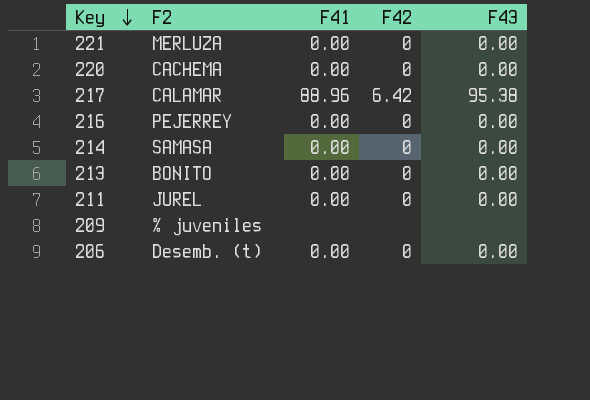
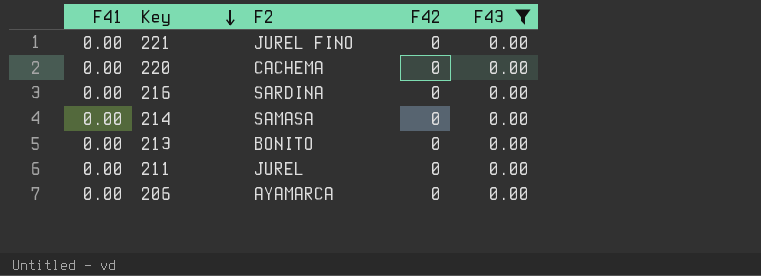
filter: none -> F43 = 0.00
column F41 | position: 3 -> 1
221 | F2: MERLUZA -> JUREL FINO
216 | F2: PEJERREY -> SARDINA
206 | F2: Desemb. (t) -> AYAMARCA

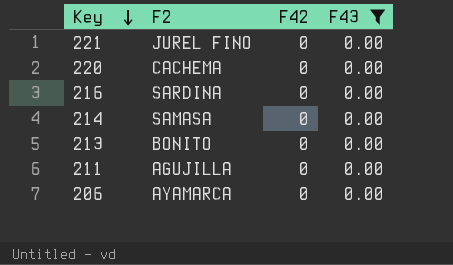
column F41 | position: 1 -> none
211 | F2: JUREL -> AGUJILLA

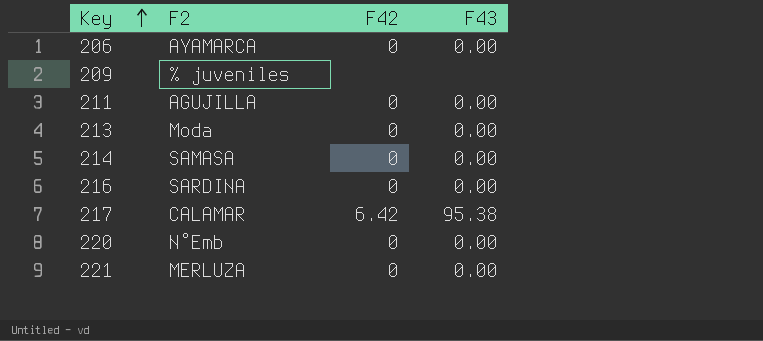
filter: F43 = 0.00 -> none
row order: Key descending -> Key ascending
213 | F2: BONITO -> Moda
220 | F2: CACHEMA -> N°Emb
221 | F2: JUREL FINO -> MERLUZA

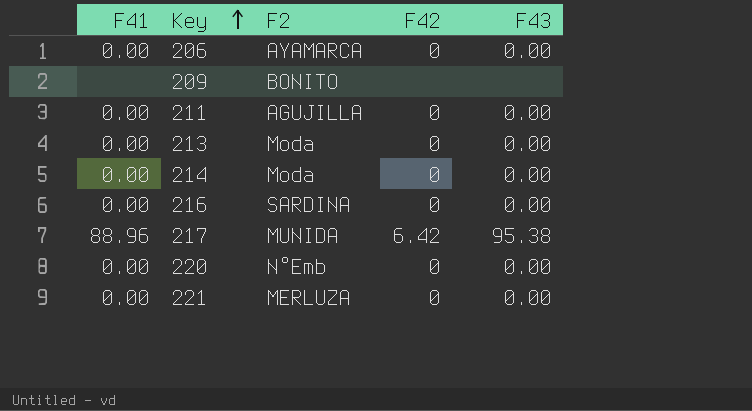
column F41 | position: none -> 1
209 | F2: % juveniles -> BONITO
214 | F2: SAMASA -> Moda
217 | F2: CALAMAR -> MUNIDA

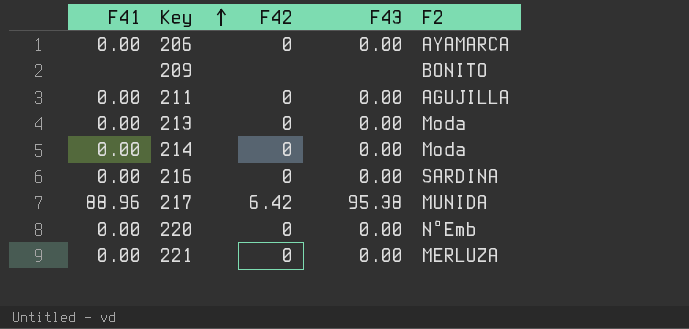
column F2 | position: 3 -> 5

